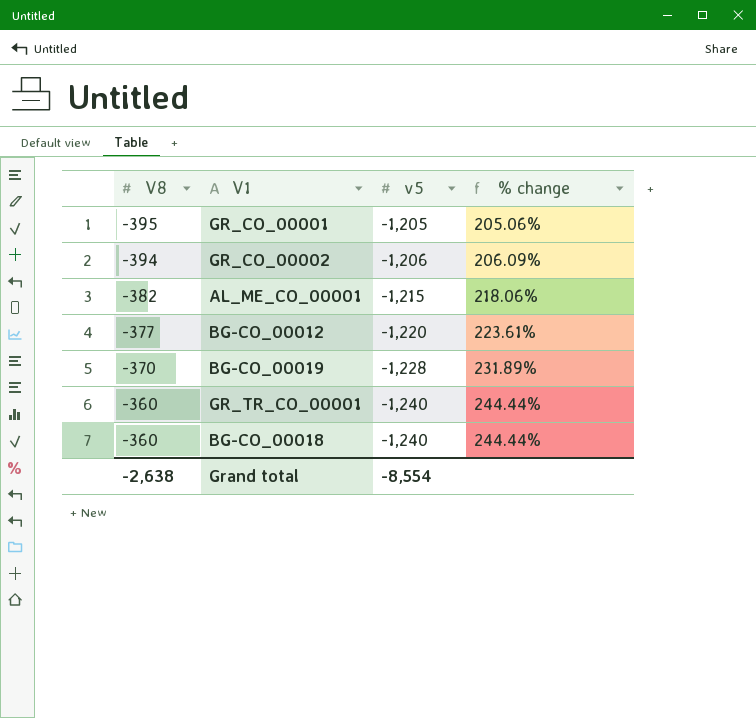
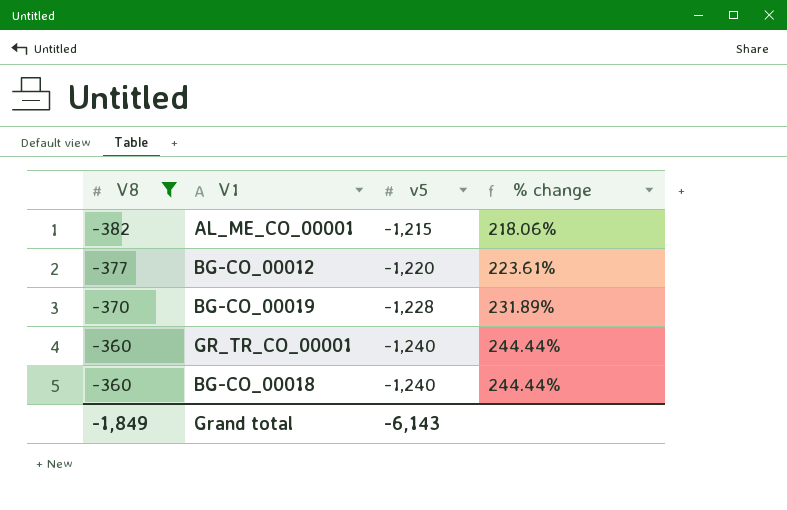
filter: none -> V8 >= -382
Grand total | V8: -2,638 -> -1,849
Grand total | v5: -8,554 -> -6,143

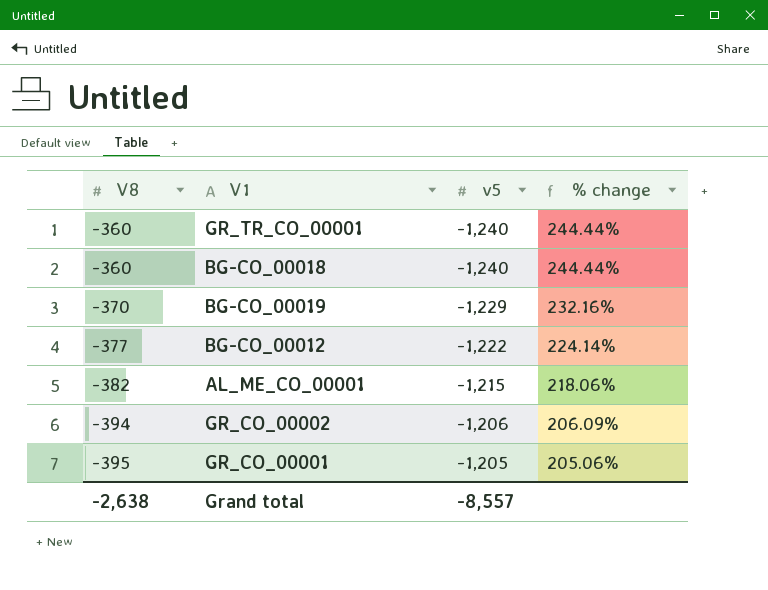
filter: V8 >= -382 -> none
row order: V8 ascending -> V8 descending
BG-CO_00019 | v5: -1,228 -> -1,229
BG-CO_00019 | % change: 231.89% -> 232.16%
BG-CO_00012 | v5: -1,220 -> -1,222
BG-CO_00012 | % change: 223.61% -> 224.14%
Grand total | V8: -1,849 -> -2,638
Grand total | v5: -6,143 -> -8,557

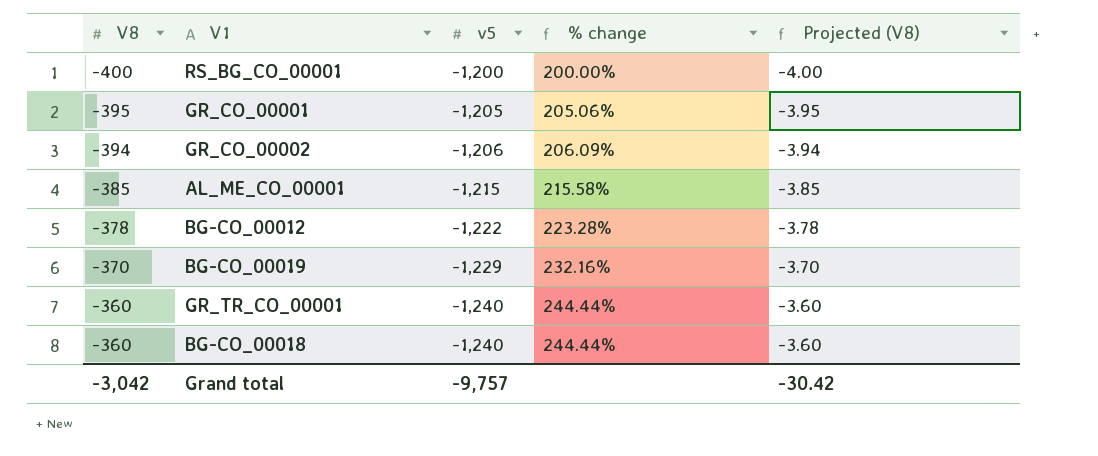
row order: V8 descending -> V8 ascending
column Projected (V8) | formula: none -> [V8] * 0.01
row RS_BG_CO_00001: none -> -400 | -1,200 | 200.00% | -4.00
AL_ME_CO_00001 | V8: -382 -> -385
AL_ME_CO_00001 | % change: 218.06% -> 215.58%
BG-CO_00012 | V8: -377 -> -378
BG-CO_00012 | % change: 224.14% -> 223.28%
Grand total | V8: -2,638 -> -3,042
Grand total | v5: -8,557 -> -9,757

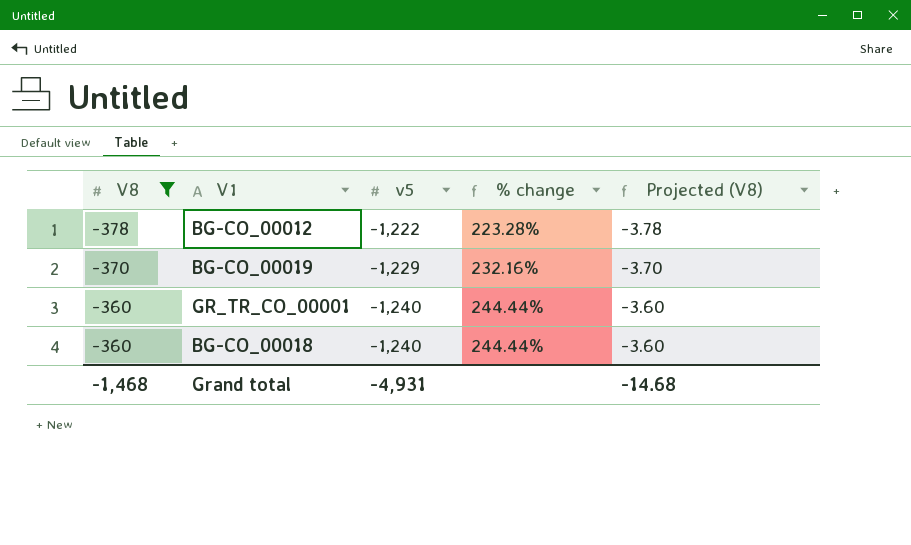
filter: none -> V8 >= -378
Grand total | V8: -3,042 -> -1,468
Grand total | v5: -9,757 -> -4,931
Grand total | Projected (V8): -30.42 -> -14.68

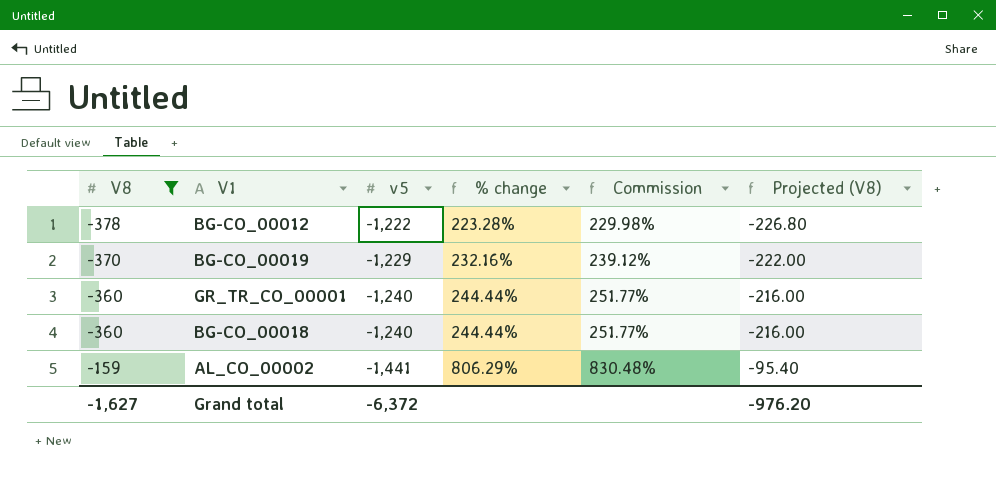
column Commission | formula: none -> [% change] * 1.03
column Projected (V8) | formula: [V8] * 0.01 -> [V8] * 0.6
row AL_CO_00002: none -> -159 | -1,441 | 806.29% | 830.48% | -95.40
Grand total | V8: -1,468 -> -1,627
Grand total | v5: -4,931 -> -6,372
Grand total | Projected (V8): -14.68 -> -976.20

